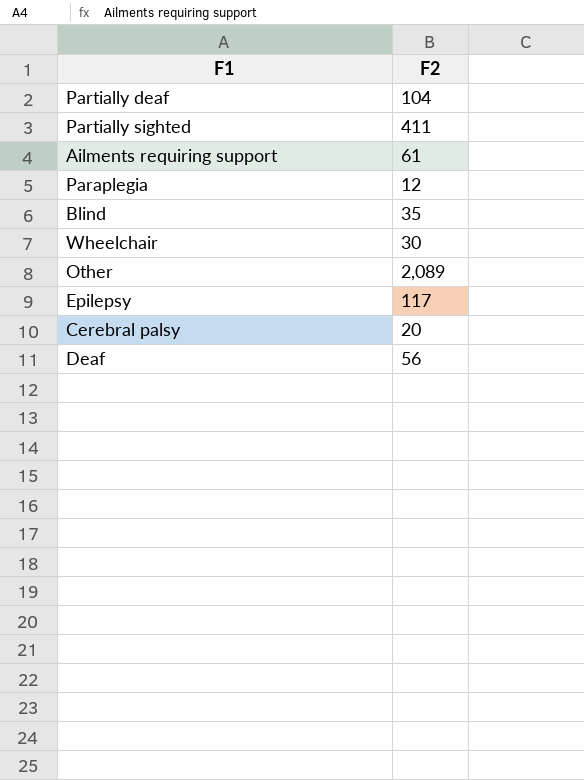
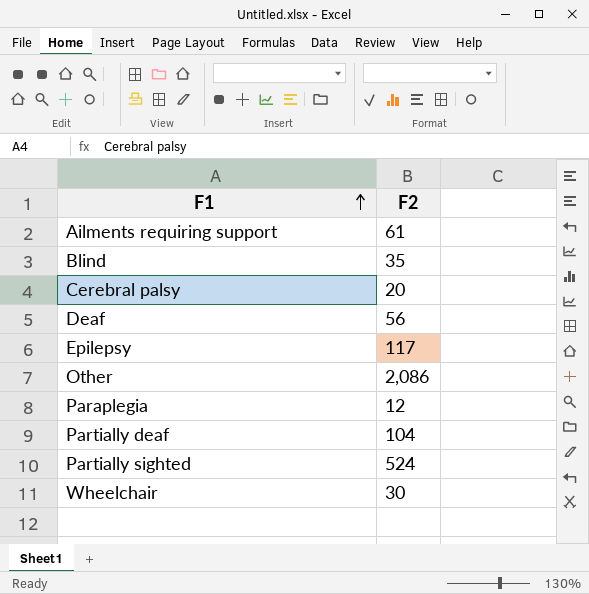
row order: none -> F1 ascending
Other | F2: 2,089 -> 2,086
Partially sighted | F2: 411 -> 524

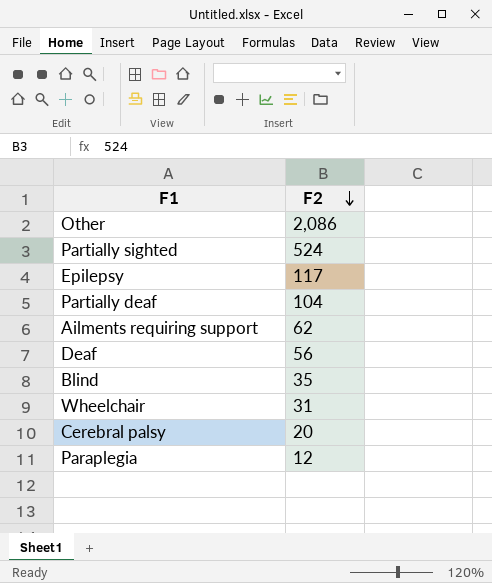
row order: F1 ascending -> F2 descending
Ailments requiring support | F2: 61 -> 62
Wheelchair | F2: 30 -> 31

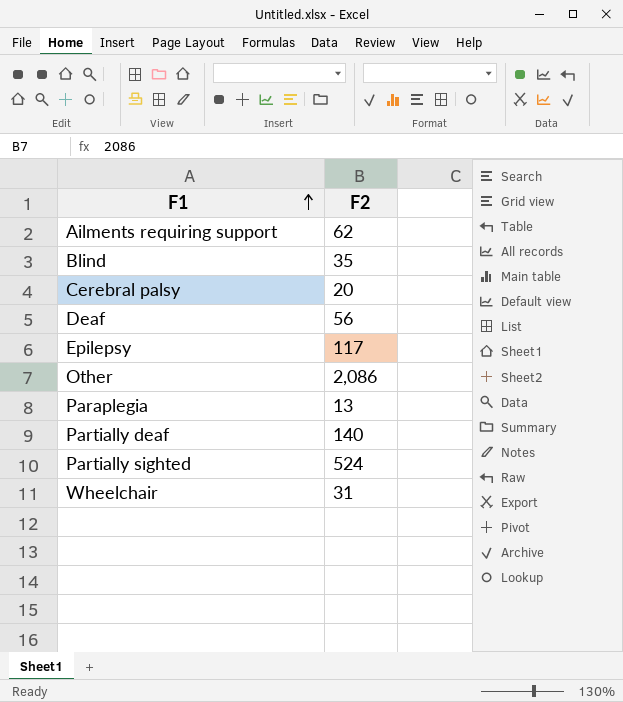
row order: F2 descending -> F1 ascending
Paraplegia | F2: 12 -> 13
Partially deaf | F2: 104 -> 140

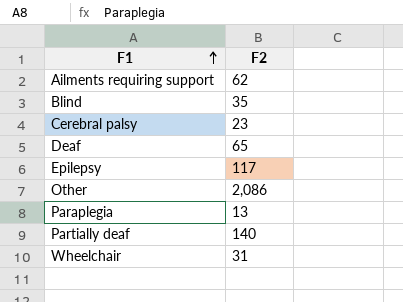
row Partially sighted: 524 -> none
Cerebral palsy | F2: 20 -> 23
Deaf | F2: 56 -> 65

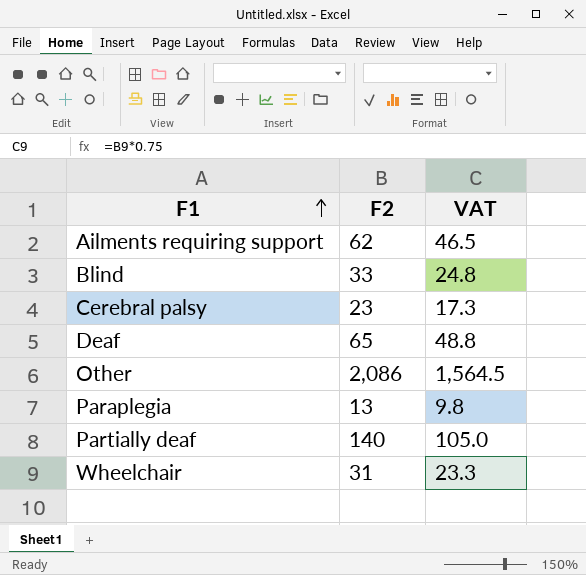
column VAT | formula: none -> [F2] * 0.75
row Epilepsy: 117 -> none
Blind | F2: 35 -> 33

